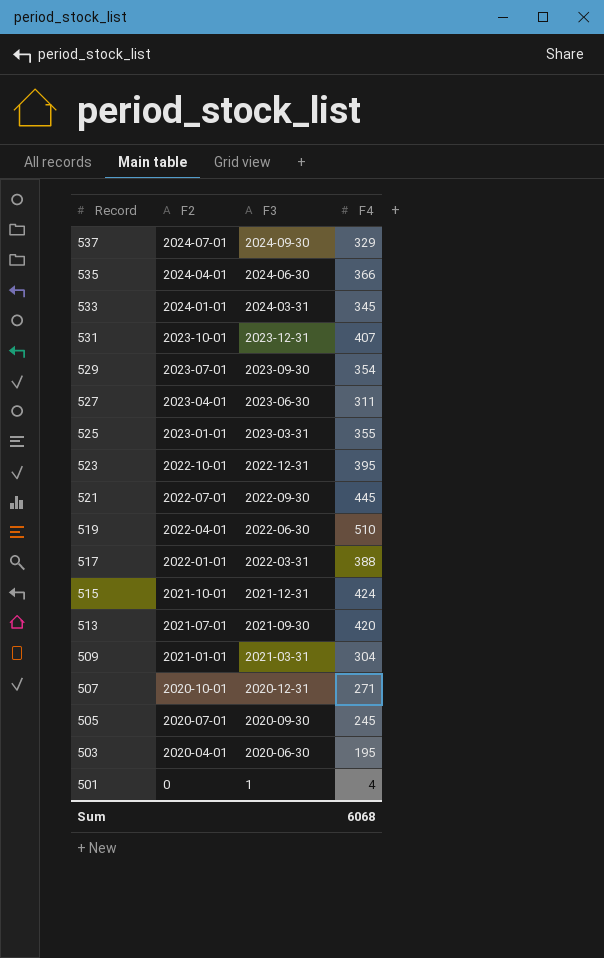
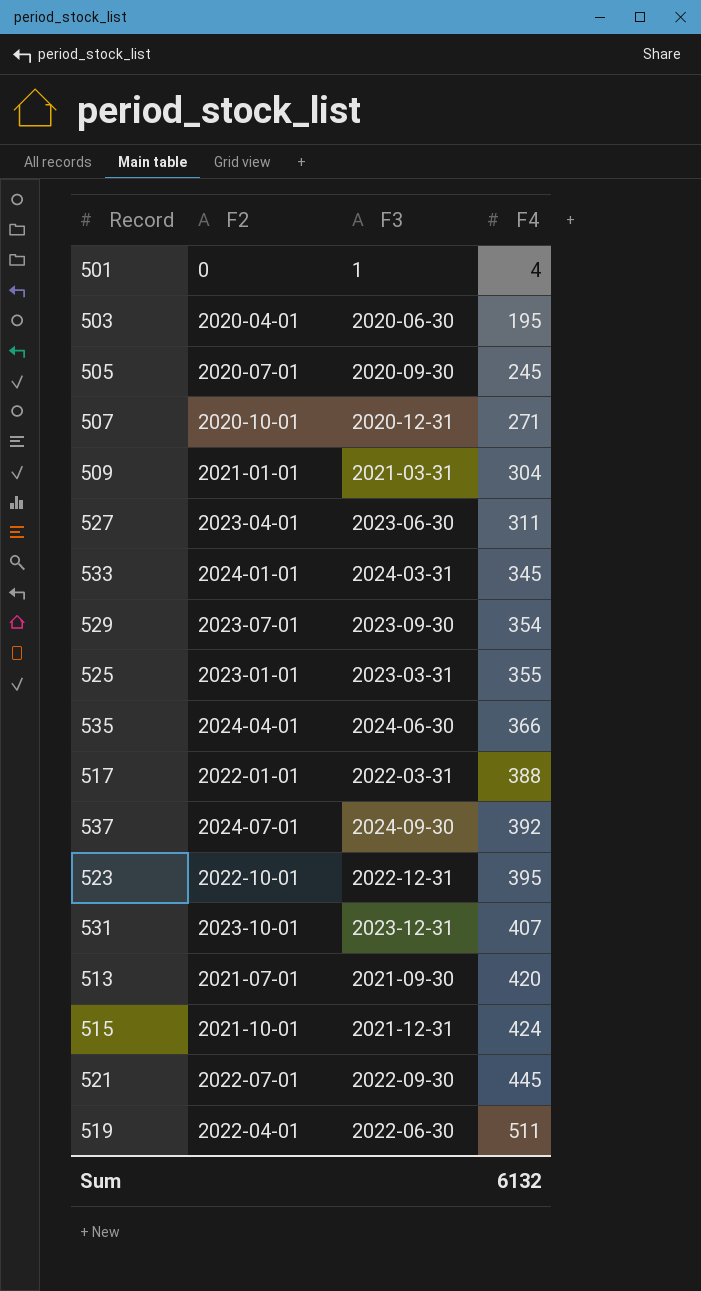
row order: Record descending -> F4 ascending
537 | F4: 329 -> 392
519 | F4: 510 -> 511
Sum | F4: 6068 -> 6132

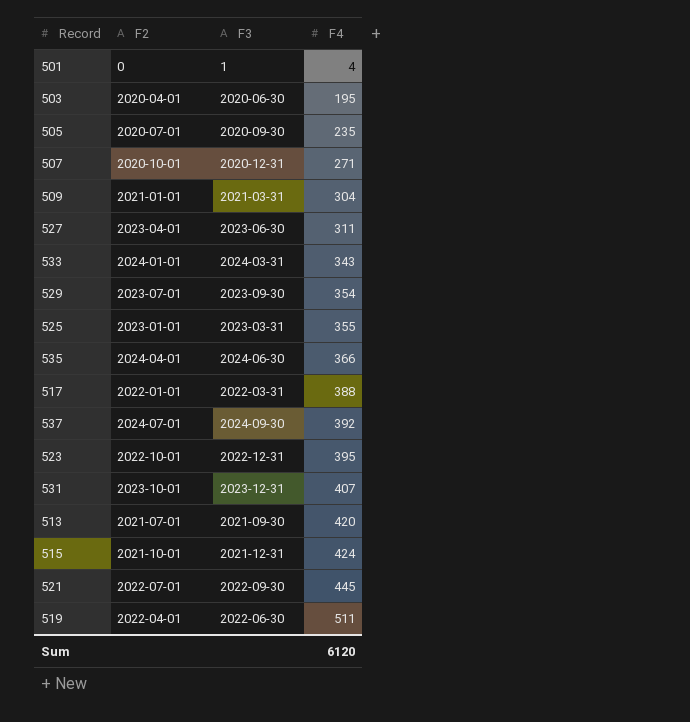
505 | F4: 245 -> 235
533 | F4: 345 -> 343
Sum | F4: 6132 -> 6120

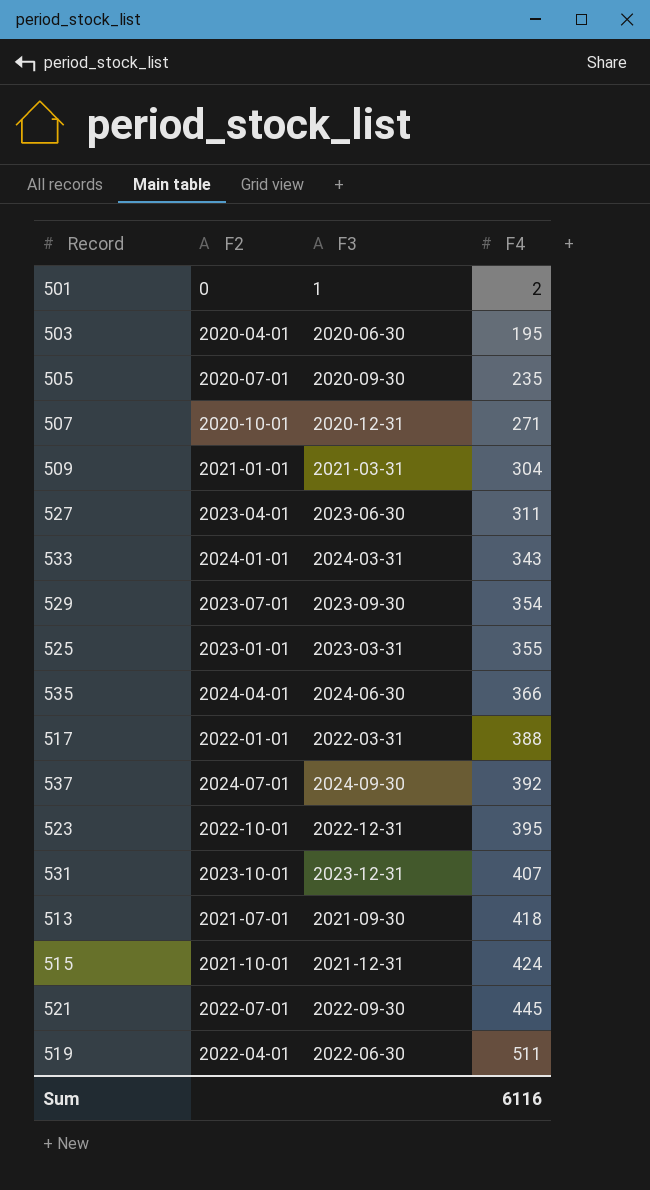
501 | F4: 4 -> 2
513 | F4: 420 -> 418
Sum | F4: 6120 -> 6116

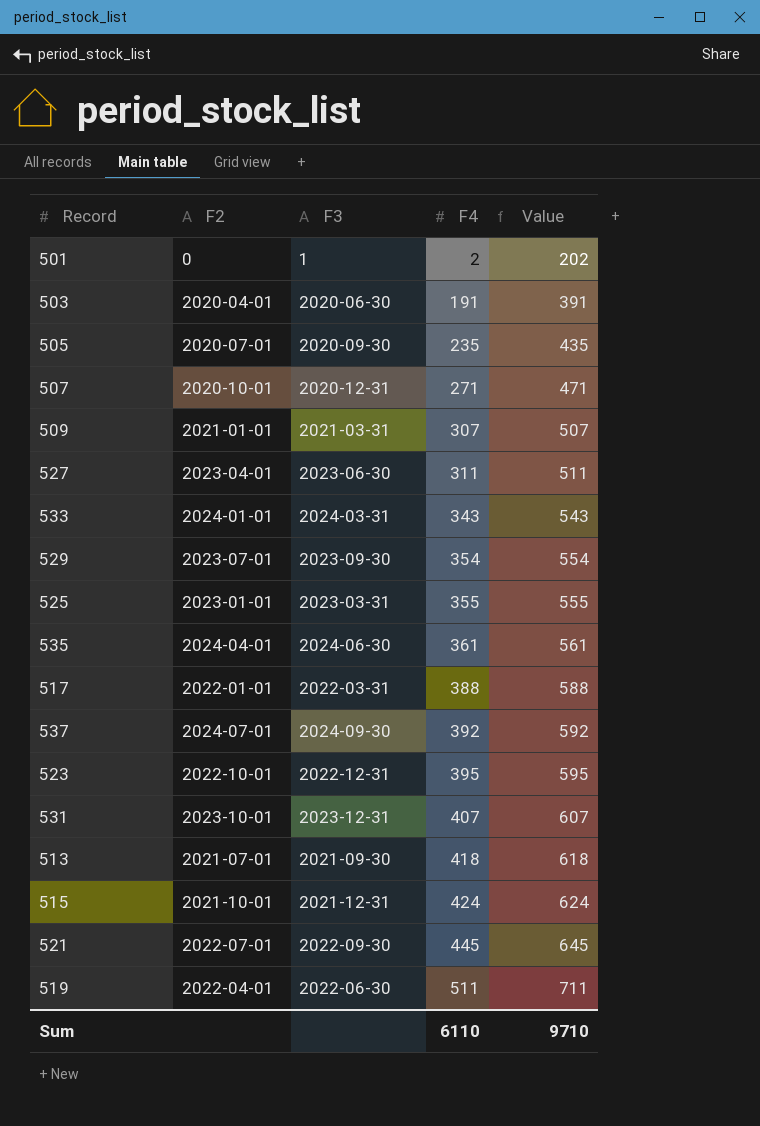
column Value | formula: none -> [F4] + 200
503 | F4: 195 -> 191
509 | F4: 304 -> 307
535 | F4: 366 -> 361
Sum | F4: 6116 -> 6110

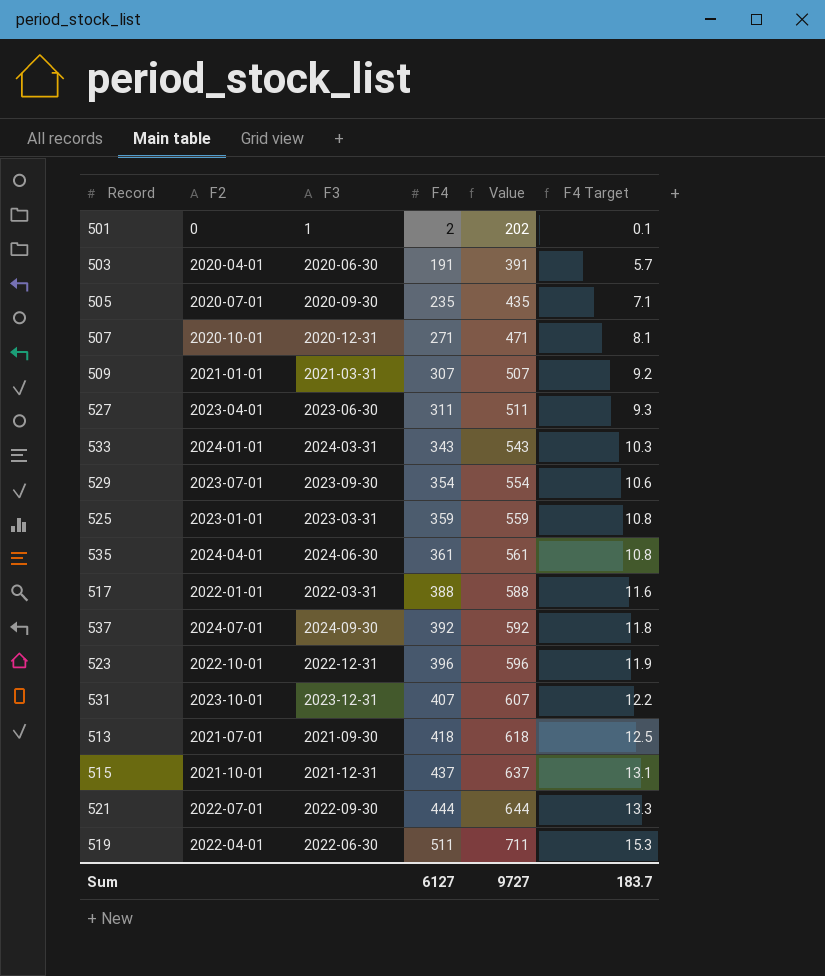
column F4 Target | formula: none -> [F4] * 0.03
525 | F4: 355 -> 359
525 | Value: 555 -> 559
523 | F4: 395 -> 396
523 | Value: 595 -> 596
515 | F4: 424 -> 437
515 | Value: 624 -> 637
521 | F4: 445 -> 444
521 | Value: 645 -> 644
Sum | F4: 6110 -> 6127
Sum | Value: 9710 -> 9727

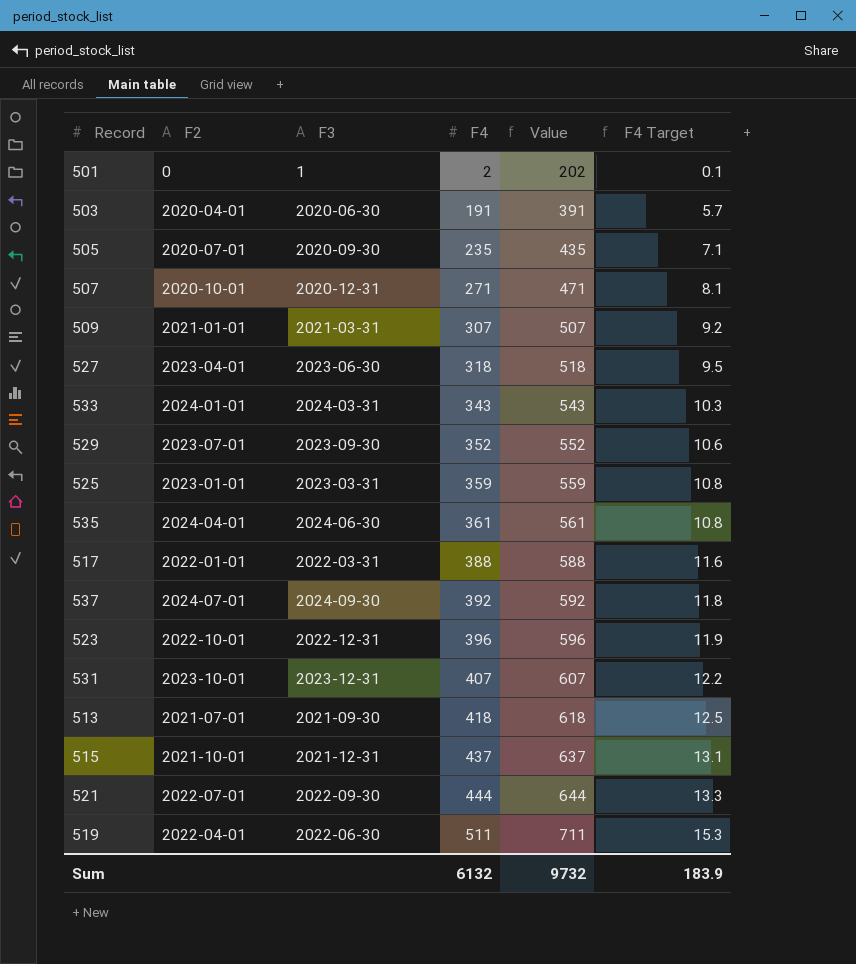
527 | F4: 311 -> 318
527 | Value: 511 -> 518
527 | F4 Target: 9.3 -> 9.5
529 | F4: 354 -> 352
529 | Value: 554 -> 552
Sum | F4: 6127 -> 6132
Sum | Value: 9727 -> 9732
Sum | F4 Target: 183.7 -> 183.9

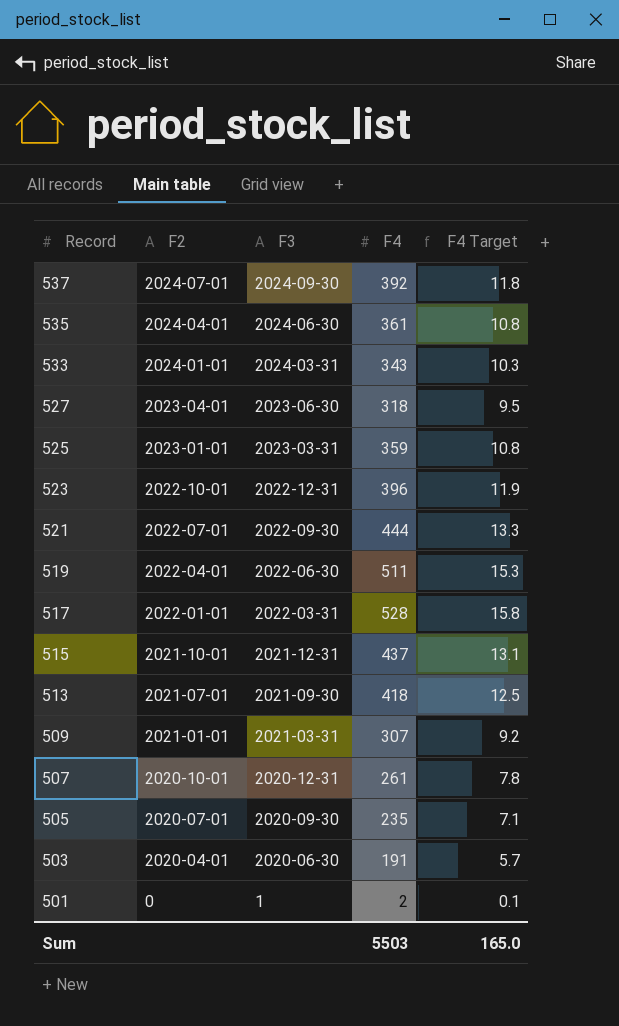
row order: F4 ascending -> Record descending
column Value | formula: [F4] + 200 -> none
row 529: 2023-07-01 | 2023-09-30 | 352 | 552 | 10.6 -> none
row 531: 2023-10-01 | 2023-12-31 | 407 | 607 | 12.2 -> none
517 | F4: 388 -> 528
517 | F4 Target: 11.6 -> 15.8
507 | F4: 271 -> 261
507 | F4 Target: 8.1 -> 7.8
Sum | F4: 6132 -> 5503
Sum | F4 Target: 183.9 -> 165.0

